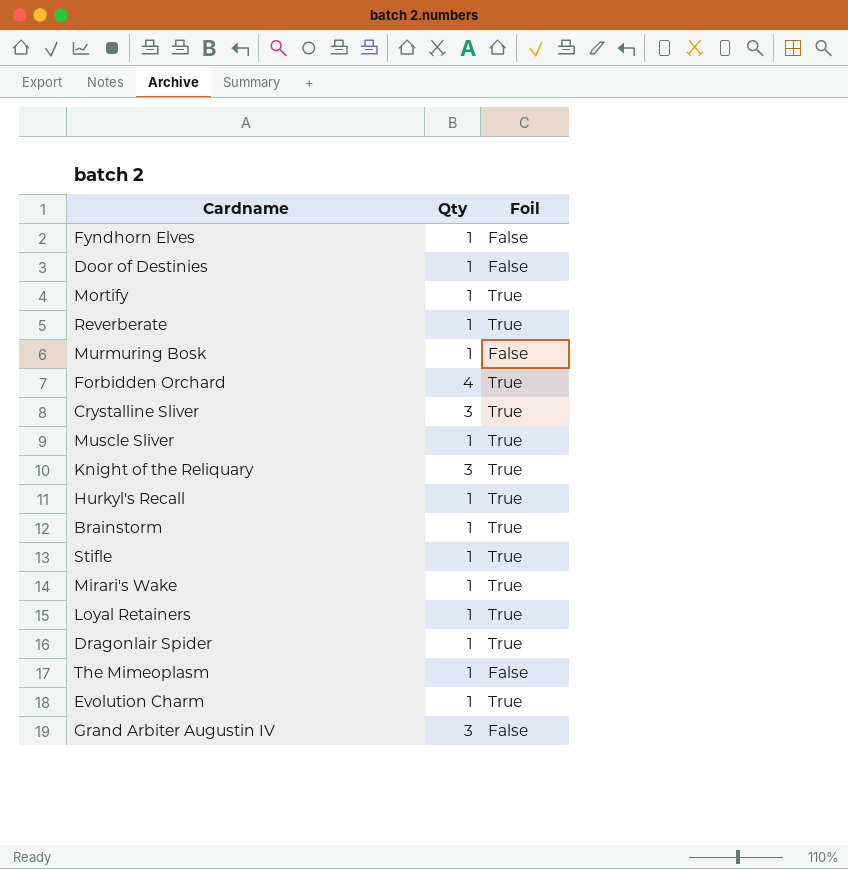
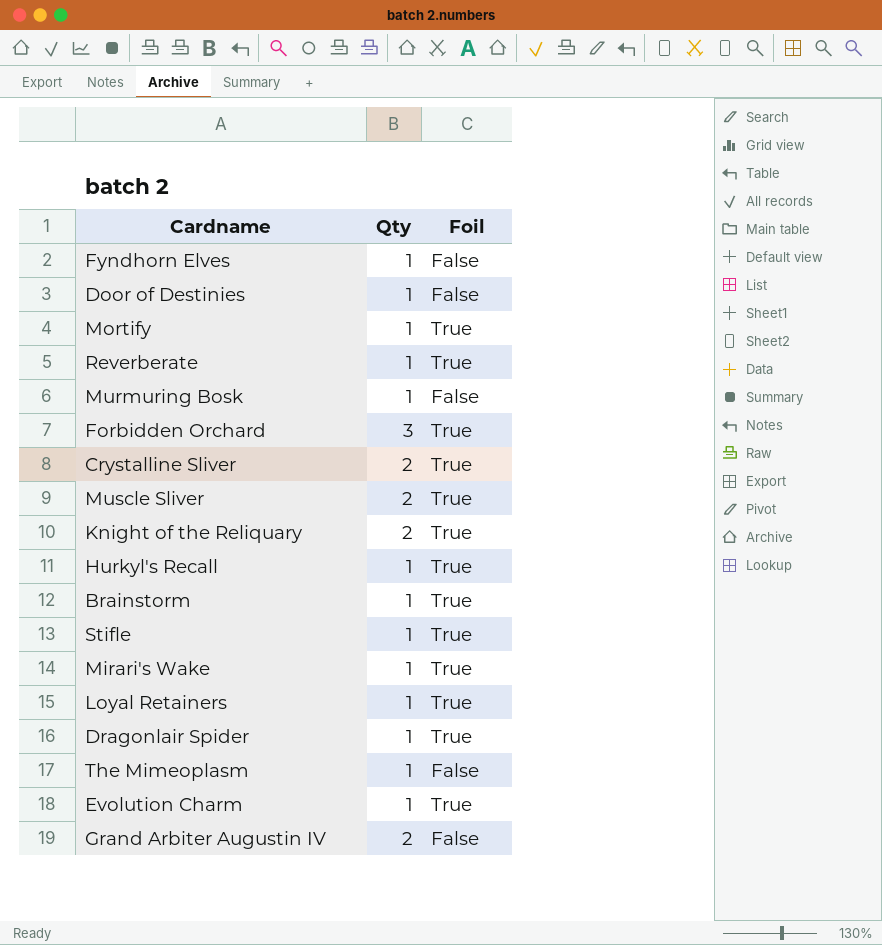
Forbidden Orchard | Qty: 4 -> 3
Crystalline Sliver | Qty: 3 -> 2
Muscle Sliver | Qty: 1 -> 2
Knight of the Reliquary | Qty: 3 -> 2
Grand Arbiter Augustin IV | Qty: 3 -> 2

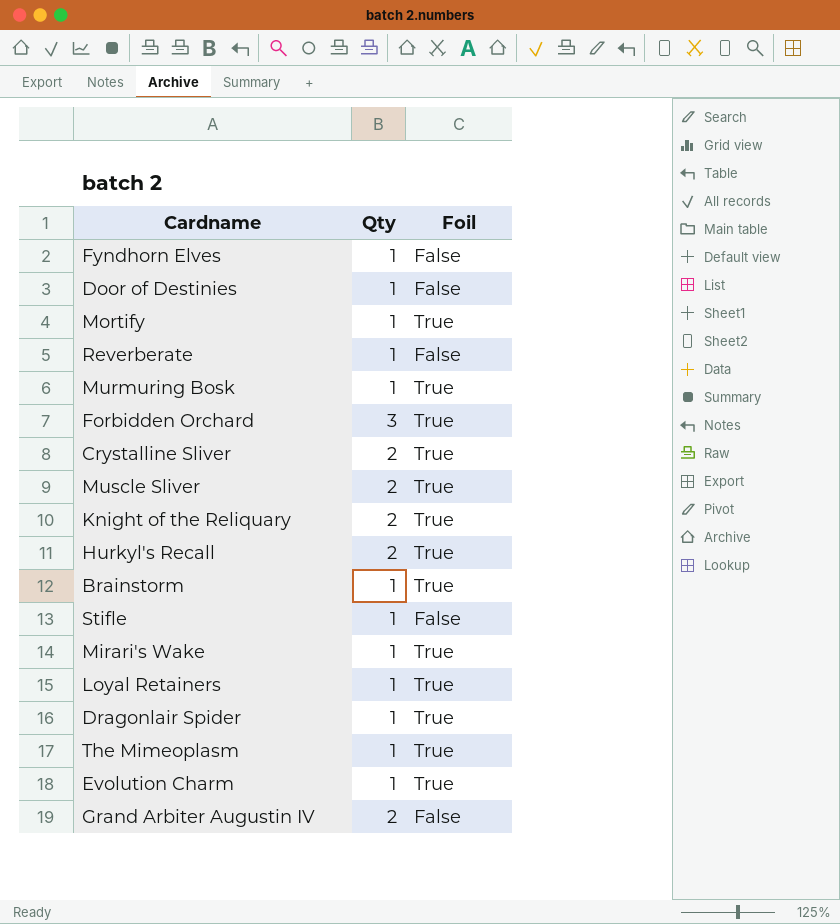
Reverberate | Foil: True -> False
Murmuring Bosk | Foil: False -> True
Hurkyl's Recall | Qty: 1 -> 2
Stifle | Foil: True -> False
The Mimeoplasm | Foil: False -> True

